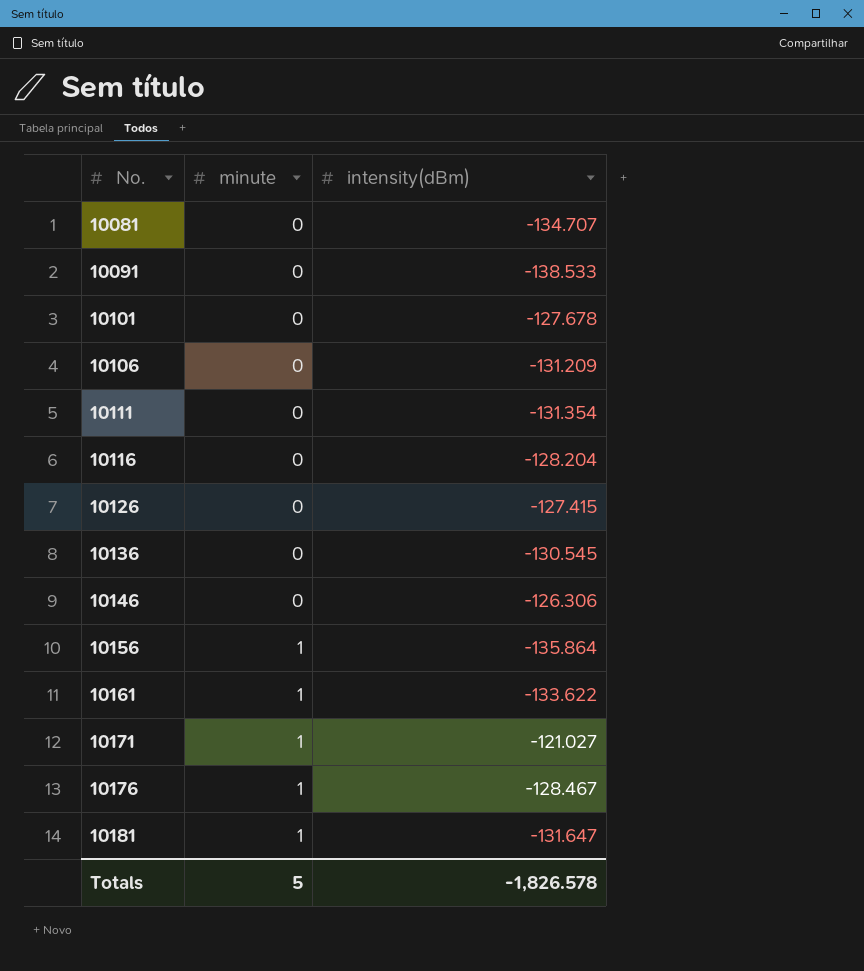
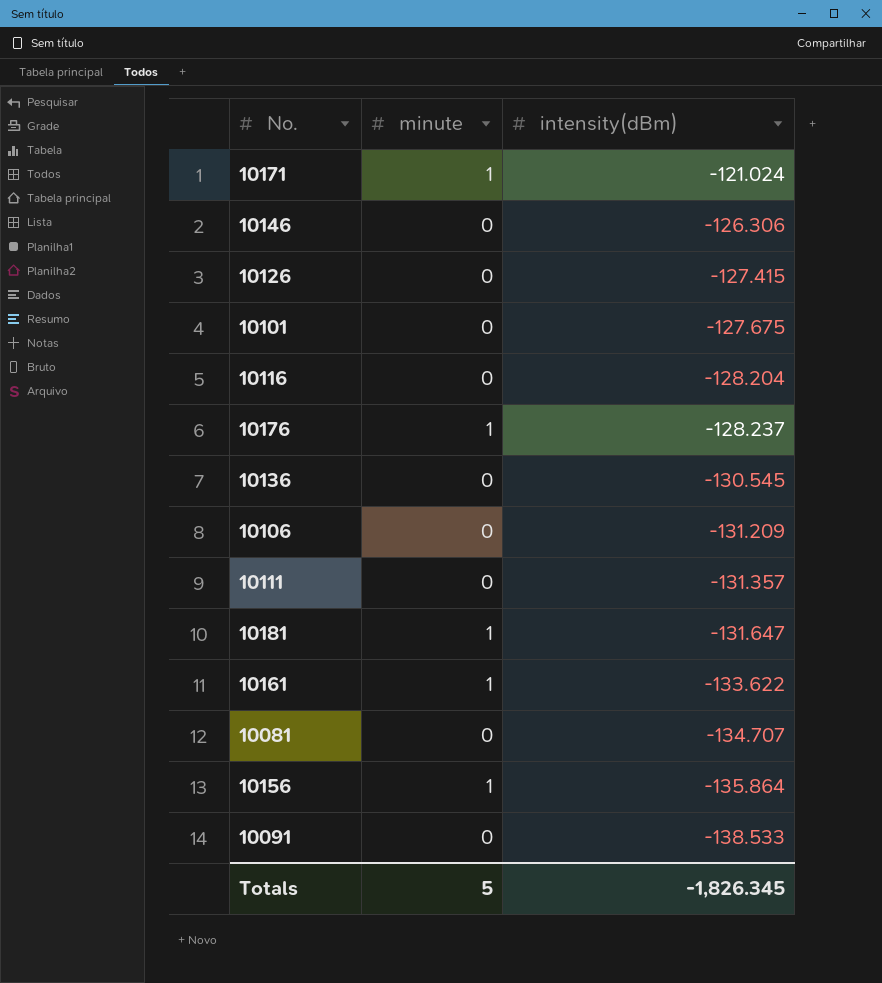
row order: No. ascending -> intensity(dBm) descending
10171 | intensity(dBm): -121.027 -> -121.024
10101 | intensity(dBm): -127.678 -> -127.675
10176 | intensity(dBm): -128.467 -> -128.237
10111 | intensity(dBm): -131.354 -> -131.357
Totals | intensity(dBm): -1,826.578 -> -1,826.345

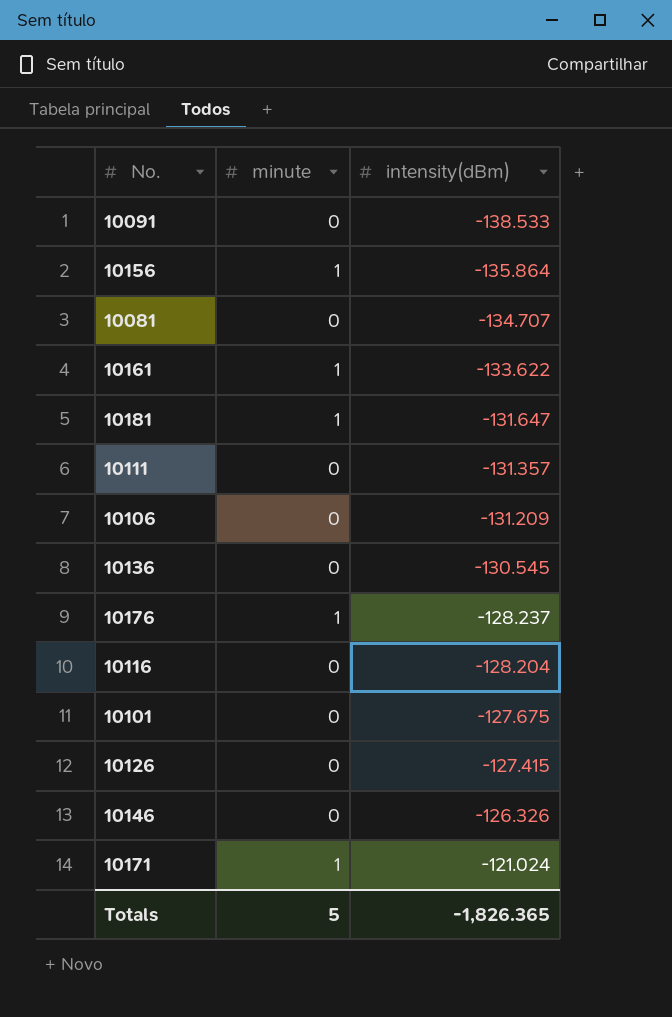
row order: intensity(dBm) descending -> intensity(dBm) ascending
10146 | intensity(dBm): -126.306 -> -126.326
Totals | intensity(dBm): -1,826.345 -> -1,826.365

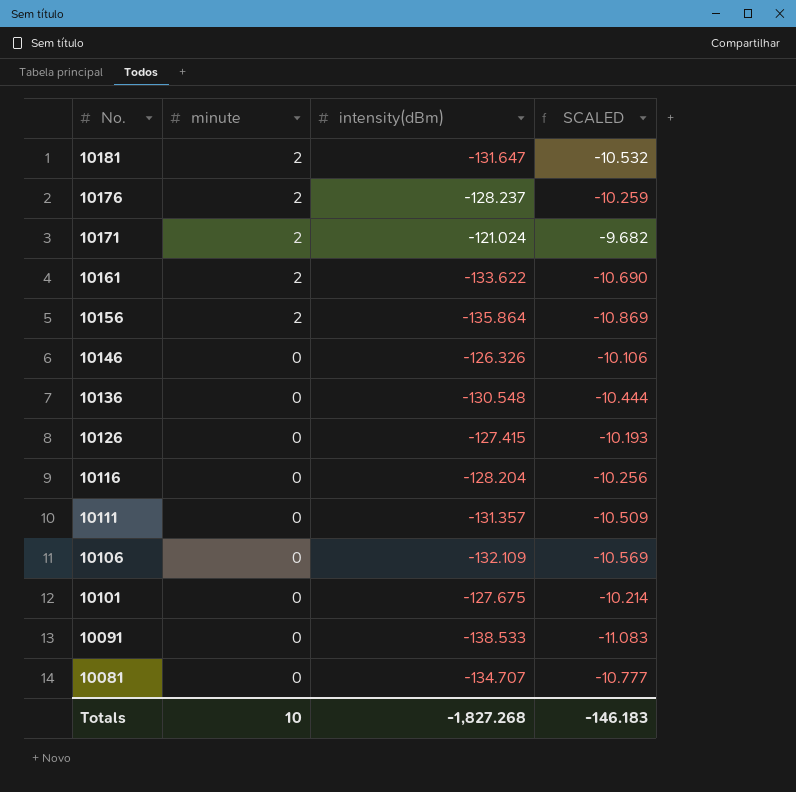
row order: intensity(dBm) ascending -> No. descending
column SCALED | formula: none -> [intensity(dBm)] * 0.08
10181 | minute: 1 -> 2
10176 | minute: 1 -> 2
10171 | minute: 1 -> 2
10161 | minute: 1 -> 2
10156 | minute: 1 -> 2
10136 | intensity(dBm): -130.545 -> -130.548
10106 | intensity(dBm): -131.209 -> -132.109
Totals | minute: 5 -> 10
Totals | intensity(dBm): -1,826.365 -> -1,827.268

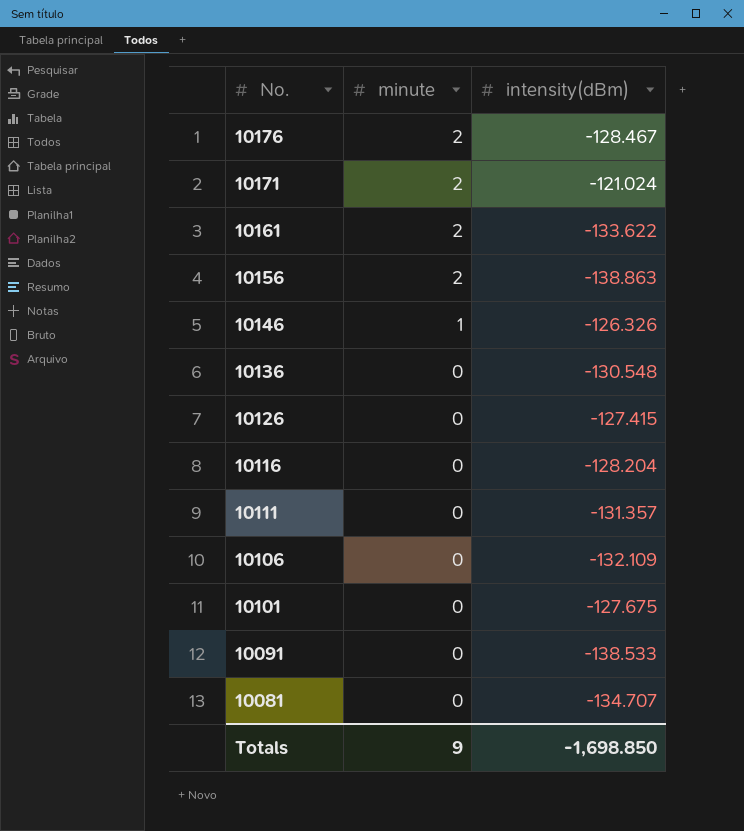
column SCALED | formula: [intensity(dBm)] * 0.08 -> none
row 10181: 2 | -131.647 | -10.532 -> none
10176 | intensity(dBm): -128.237 -> -128.467
10156 | intensity(dBm): -135.864 -> -138.863
10146 | minute: 0 -> 1
Totals | minute: 10 -> 9
Totals | intensity(dBm): -1,827.268 -> -1,698.850

